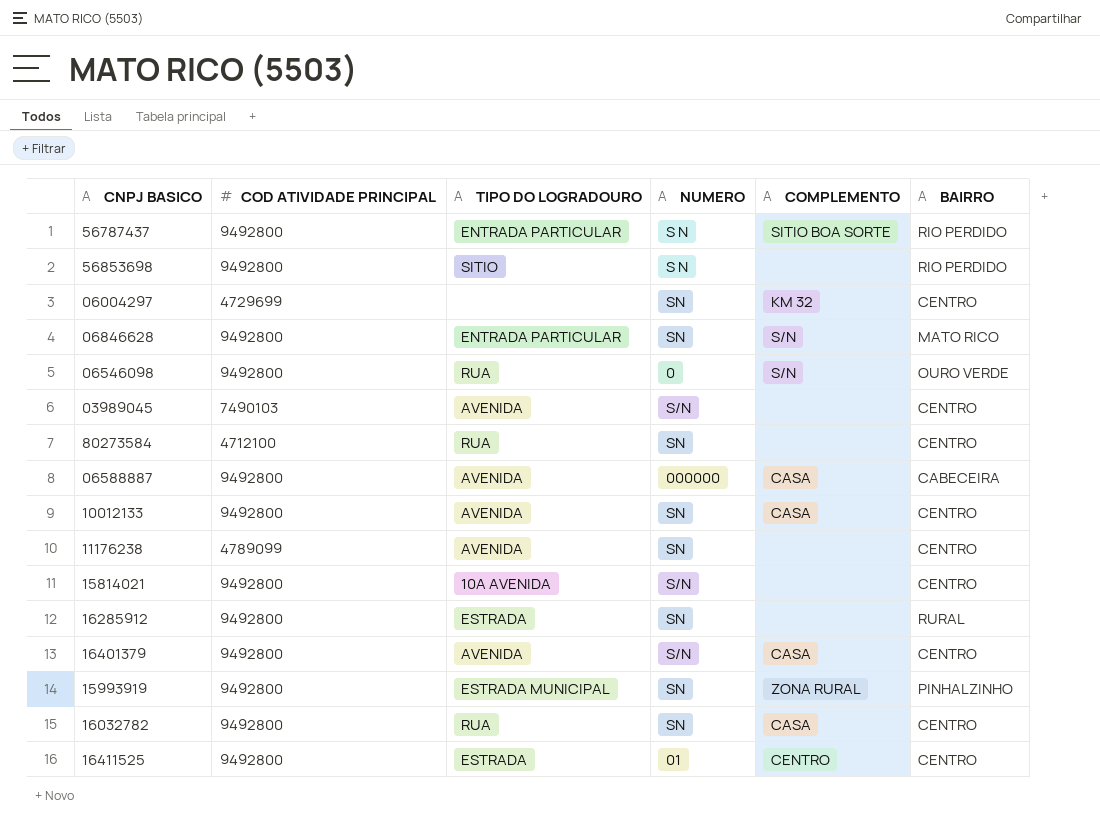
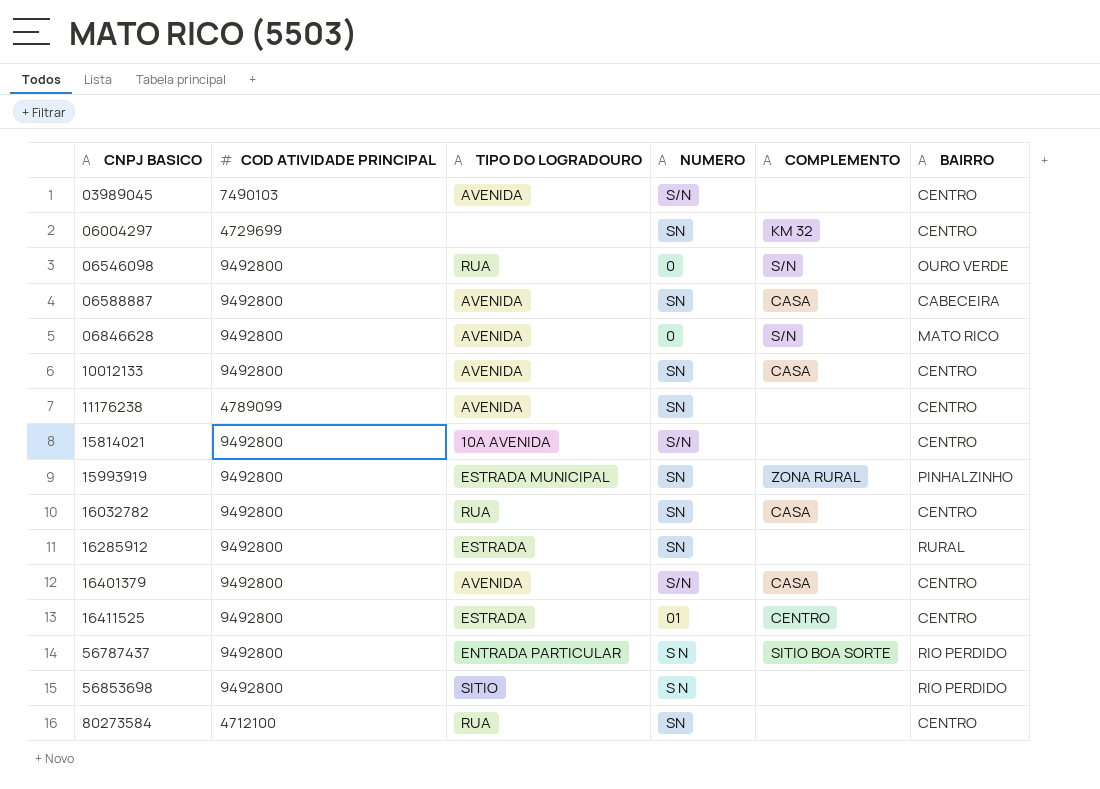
row order: none -> CNPJ BASICO ascending
06588887 | NUMERO: 000000 -> SN
06846628 | TIPO DO LOGRADOURO: ENTRADA PARTICULAR -> AVENIDA
06846628 | NUMERO: SN -> 0

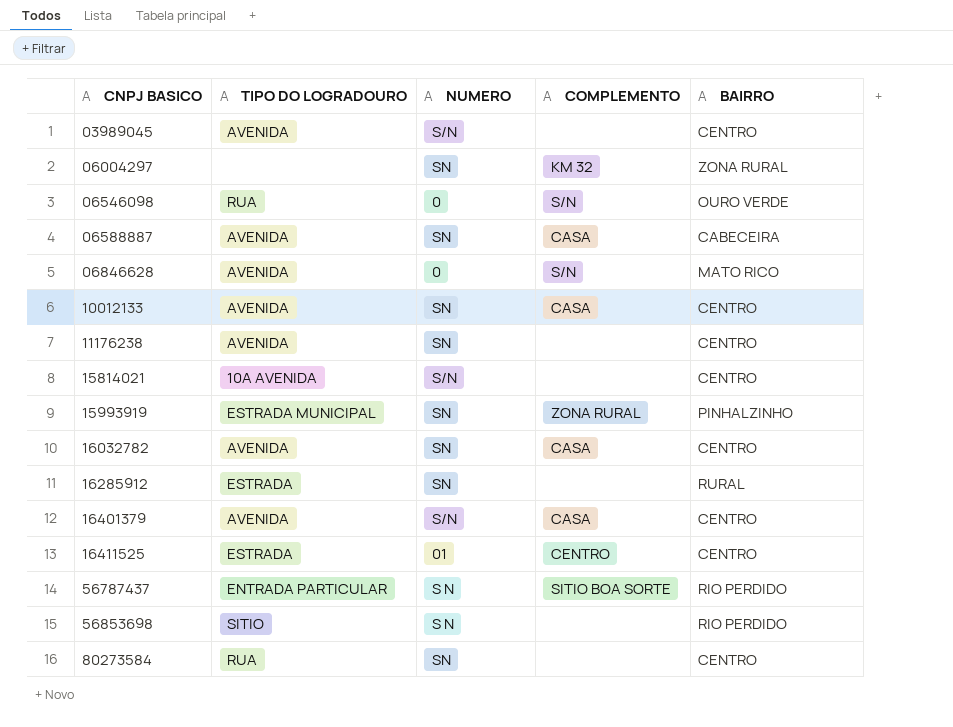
column COD ATIVIDADE PRINCIPAL | position: 2 -> none
06004297 | BAIRRO: CENTRO -> ZONA RURAL
16032782 | TIPO DO LOGRADOURO: RUA -> AVENIDA

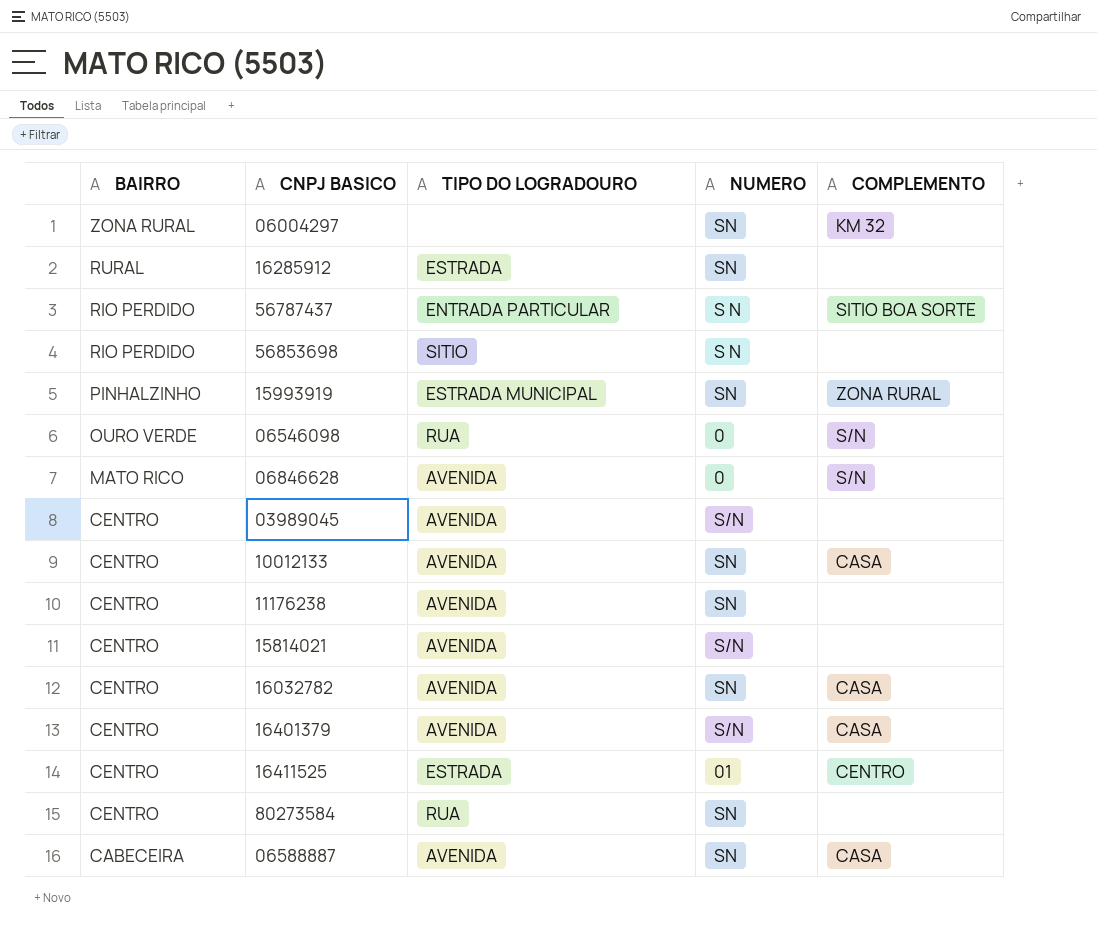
row order: CNPJ BASICO ascending -> BAIRRO descending
column BAIRRO | position: 5 -> 1
15814021 | TIPO DO LOGRADOURO: 10A AVENIDA -> AVENIDA

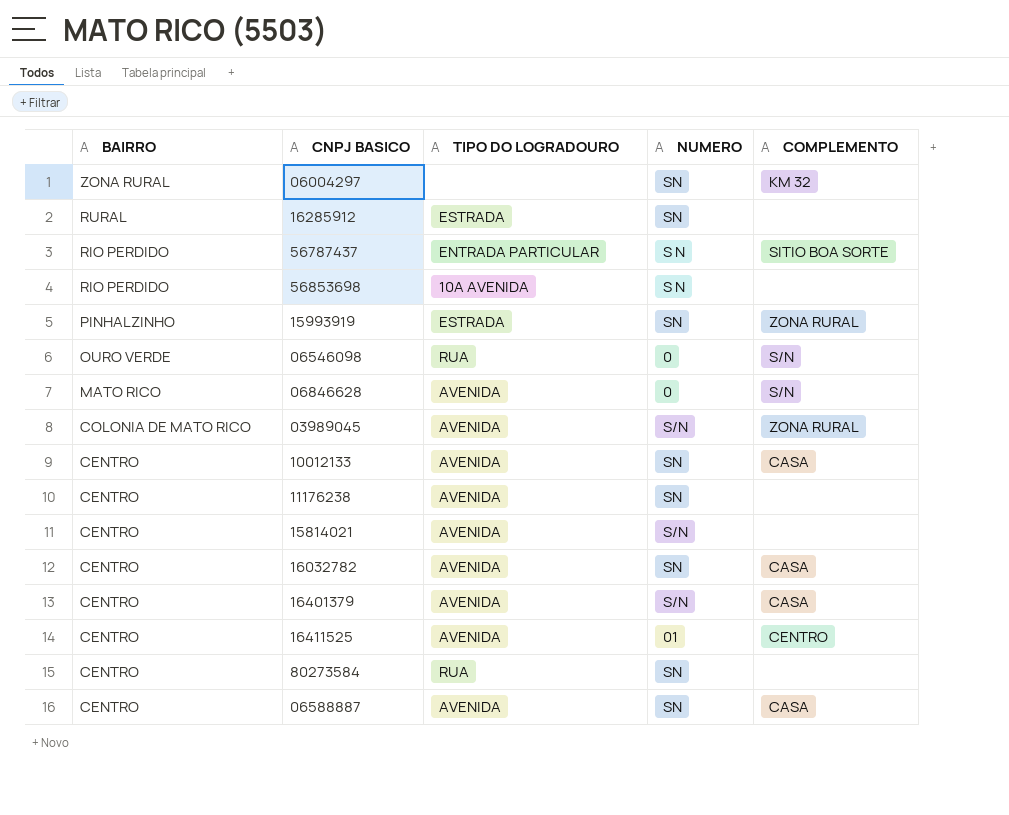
56853698 | TIPO DO LOGRADOURO: SITIO -> 10A AVENIDA
15993919 | TIPO DO LOGRADOURO: ESTRADA MUNICIPAL -> ESTRADA
03989045 | BAIRRO: CENTRO -> COLONIA DE MATO RICO
03989045 | COMPLEMENTO: none -> ZONA RURAL
16411525 | TIPO DO LOGRADOURO: ESTRADA -> AVENIDA
06588887 | BAIRRO: CABECEIRA -> CENTRO

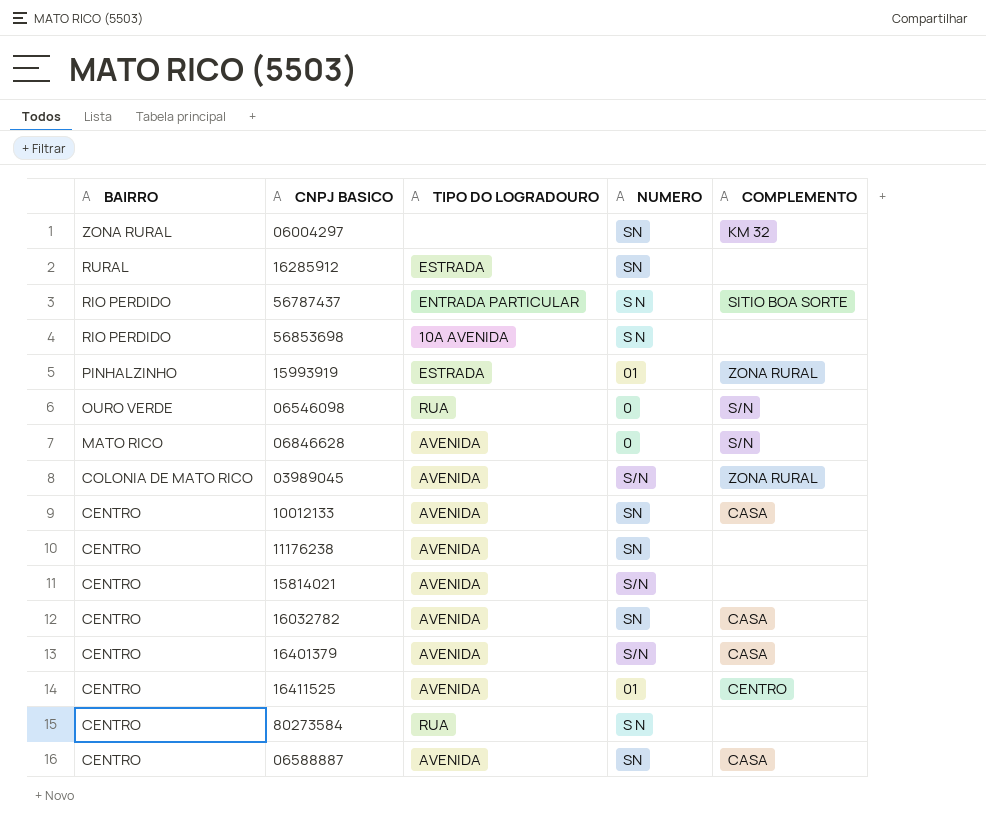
15993919 | NUMERO: SN -> 01
80273584 | NUMERO: SN -> S N

